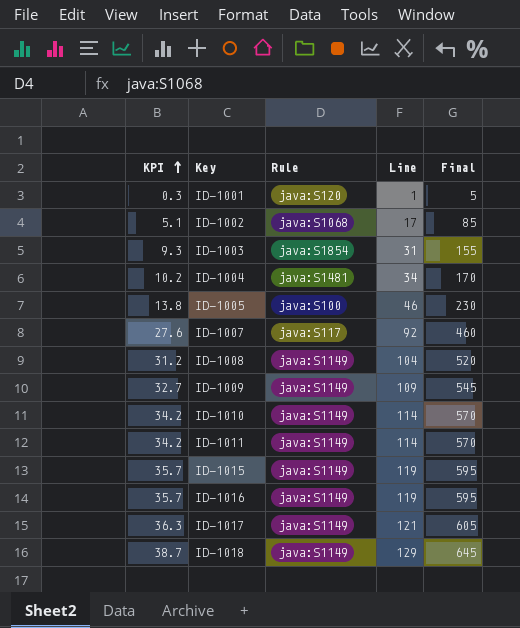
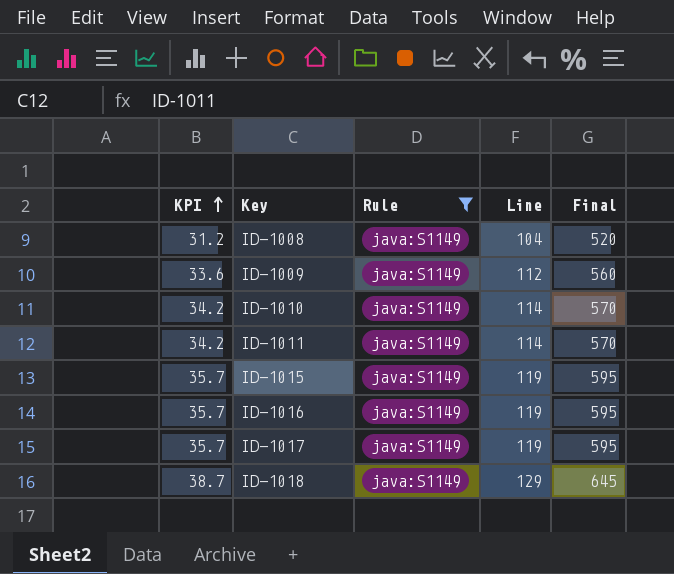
filter: none -> Rule = java:S1149
ID-1009 | KPI: 32.7 -> 33.6
ID-1009 | Line: 109 -> 112
ID-1009 | Final: 545 -> 560
ID-1017 | KPI: 36.3 -> 35.7
ID-1017 | Line: 121 -> 119
ID-1017 | Final: 605 -> 595

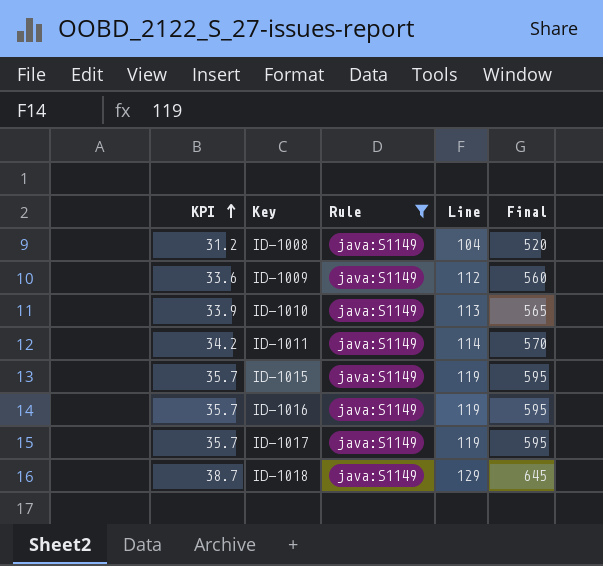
ID-1010 | KPI: 34.2 -> 33.9
ID-1010 | Line: 114 -> 113
ID-1010 | Final: 570 -> 565

